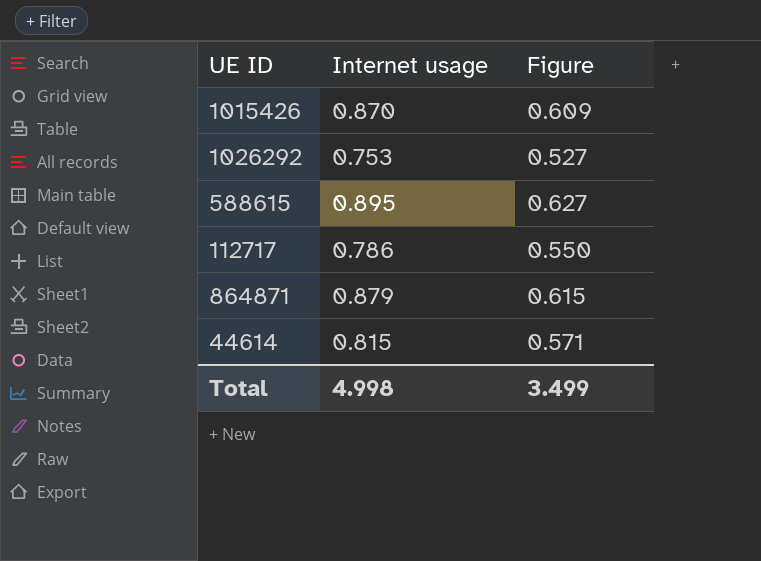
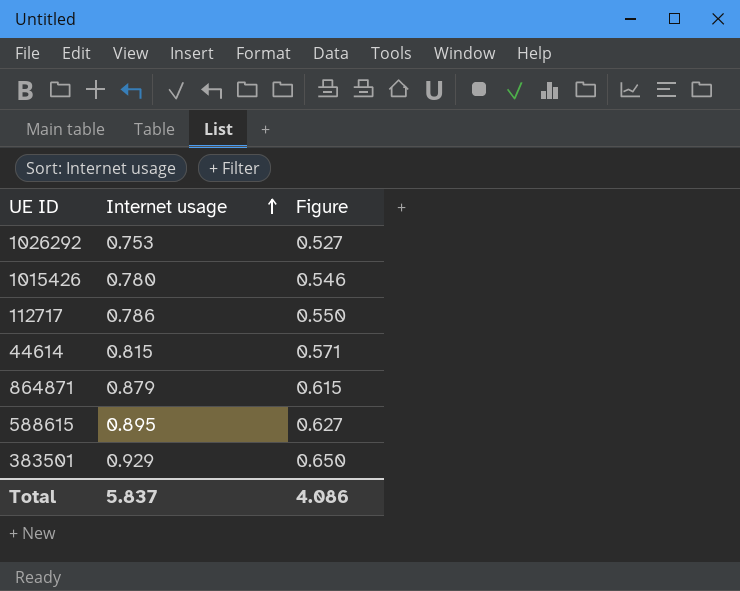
row order: none -> Internet usage ascending
1015426 | Internet usage: 0.870 -> 0.780
1015426 | Figure: 0.609 -> 0.546
row 383501: none -> 0.929 | 0.650
Total | Internet usage: 4.998 -> 5.837
Total | Figure: 3.499 -> 4.086

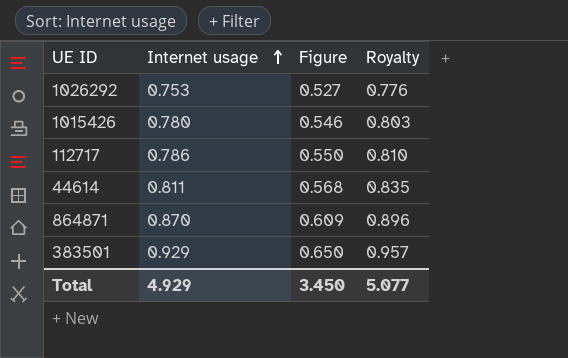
column Royalty | formula: none -> [Internet usage] * 1.03
row 588615: 0.895 | 0.627 -> none
44614 | Internet usage: 0.815 -> 0.811
44614 | Figure: 0.571 -> 0.568
864871 | Internet usage: 0.879 -> 0.870
864871 | Figure: 0.615 -> 0.609
Total | Internet usage: 5.837 -> 4.929
Total | Figure: 4.086 -> 3.450

